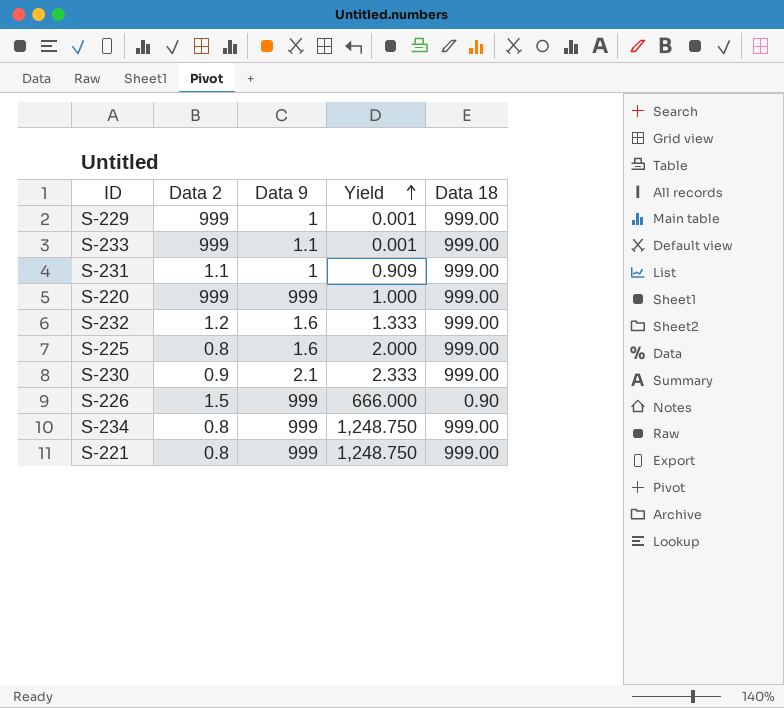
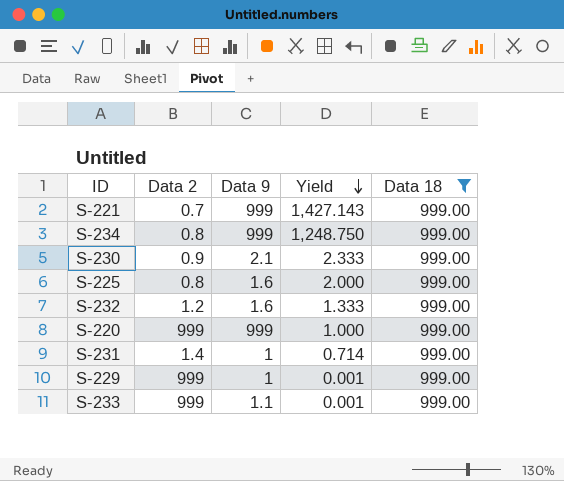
filter: none -> Data 18 = 999.00
row order: Yield ascending -> Yield descending
S-221 | Data 2: 0.8 -> 0.7
S-221 | Yield: 1,248.750 -> 1,427.143
S-231 | Data 2: 1.1 -> 1.4
S-231 | Yield: 0.909 -> 0.714

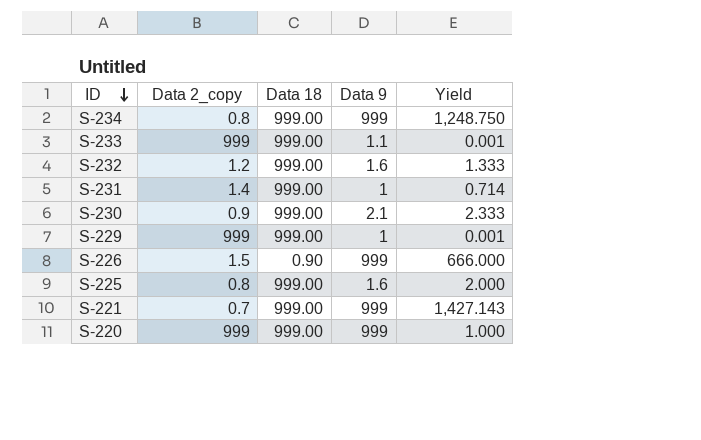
filter: Data 18 = 999.00 -> none
row order: Yield descending -> ID descending
column name: Data 2 -> Data 2_copy
column Data 18 | position: 5 -> 3

